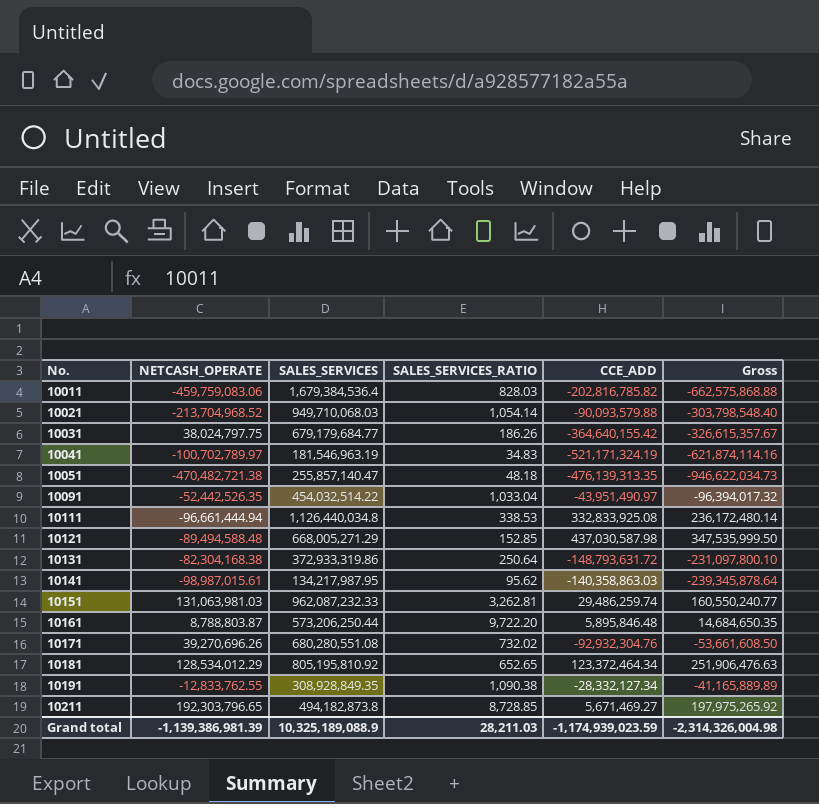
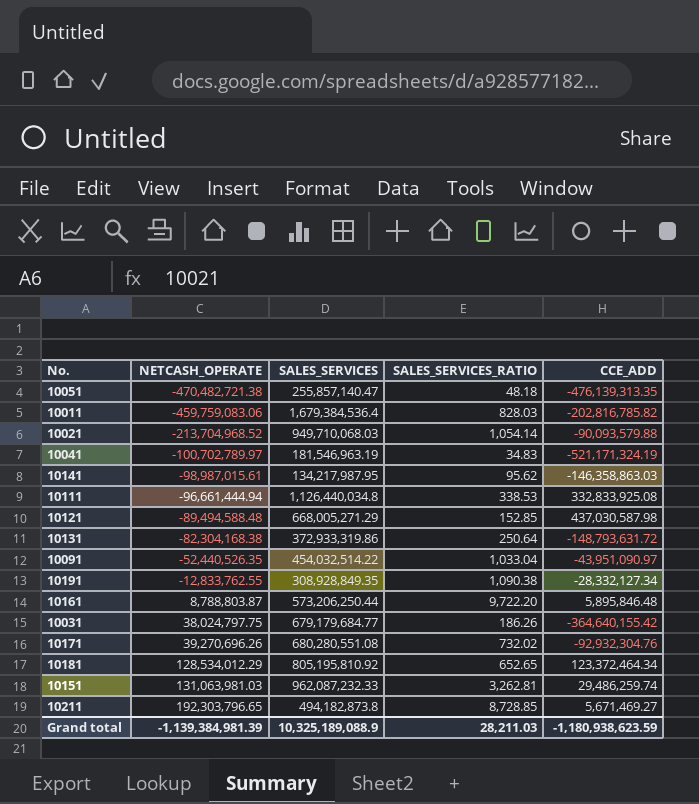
row order: No. ascending -> NETCASH_OPERATE ascending
column Gross | formula: [NETCASH_OPERATE] + [CCE_ADD] -> none
10141 | CCE_ADD: -140,358,863.03 -> -146,358,863.03
10091 | NETCASH_OPERATE: -52,442,526.35 -> -52,440,526.35
10091 | CCE_ADD: -43,951,490.97 -> -43,951,090.97
Grand total | NETCASH_OPERATE: -1,139,386,981.39 -> -1,139,384,981.39
Grand total | CCE_ADD: -1,174,939,023.59 -> -1,180,938,623.59

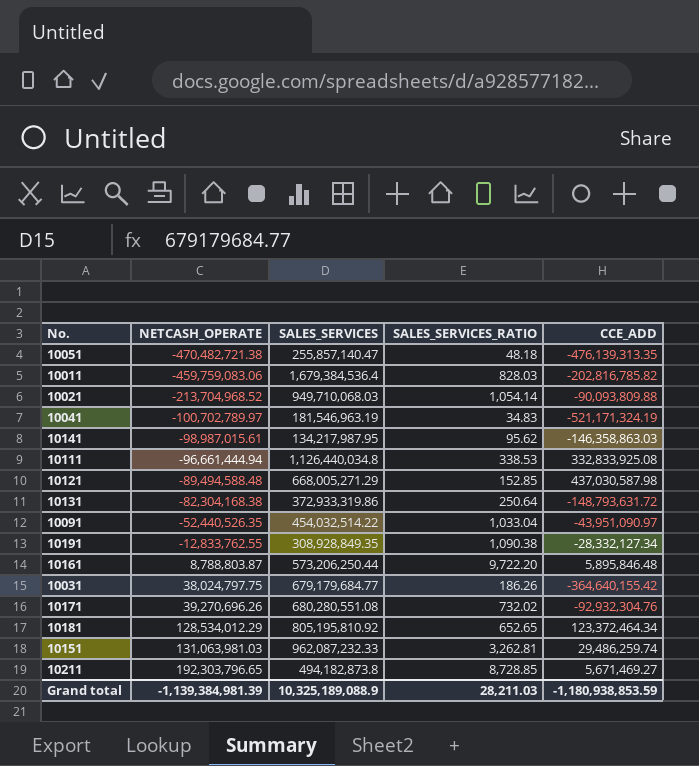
10021 | CCE_ADD: -90,093,579.88 -> -90,093,809.88
Grand total | CCE_ADD: -1,180,938,623.59 -> -1,180,938,853.59

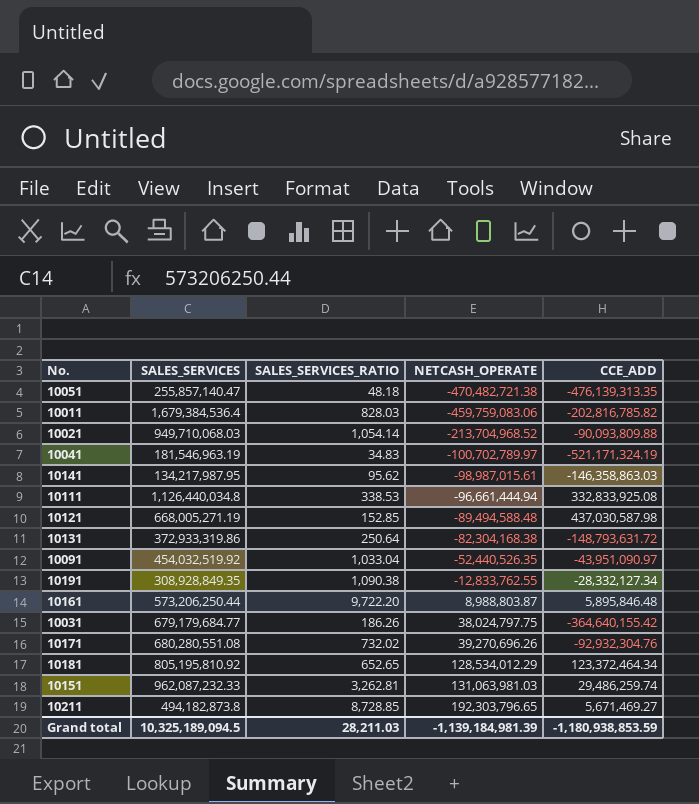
column NETCASH_OPERATE | position: 2 -> 4
10121 | SALES_SERVICES: 668,005,271.29 -> 668,005,271.19
10091 | SALES_SERVICES: 454,032,514.22 -> 454,032,519.92
10161 | NETCASH_OPERATE: 8,788,803.87 -> 8,988,803.87
Grand total | SALES_SERVICES: 10,325,189,088.9 -> 10,325,189,094.5
Grand total | NETCASH_OPERATE: -1,139,384,981.39 -> -1,139,184,981.39

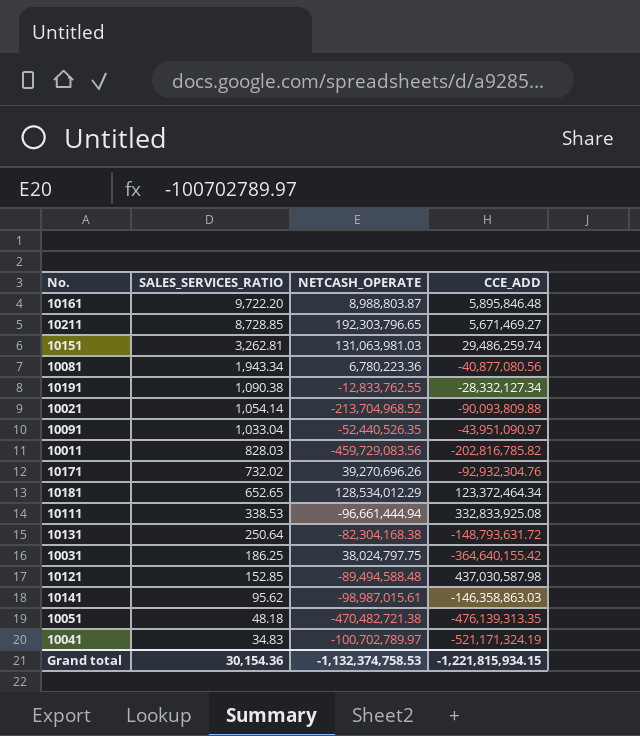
row order: NETCASH_OPERATE ascending -> SALES_SERVICES_RATIO descending
column SALES_SERVICES | position: 2 -> none
row 10081: none -> 1,943.34 | 6,780,223.36 | -40,877,080.56
10011 | NETCASH_OPERATE: -459,759,083.06 -> -459,729,083.56
10031 | SALES_SERVICES_RATIO: 186.26 -> 186.25
Grand total | SALES_SERVICES_RATIO: 28,211.03 -> 30,154.36
Grand total | NETCASH_OPERATE: -1,139,184,981.39 -> -1,132,374,758.53
Grand total | CCE_ADD: -1,180,938,853.59 -> -1,221,815,934.15

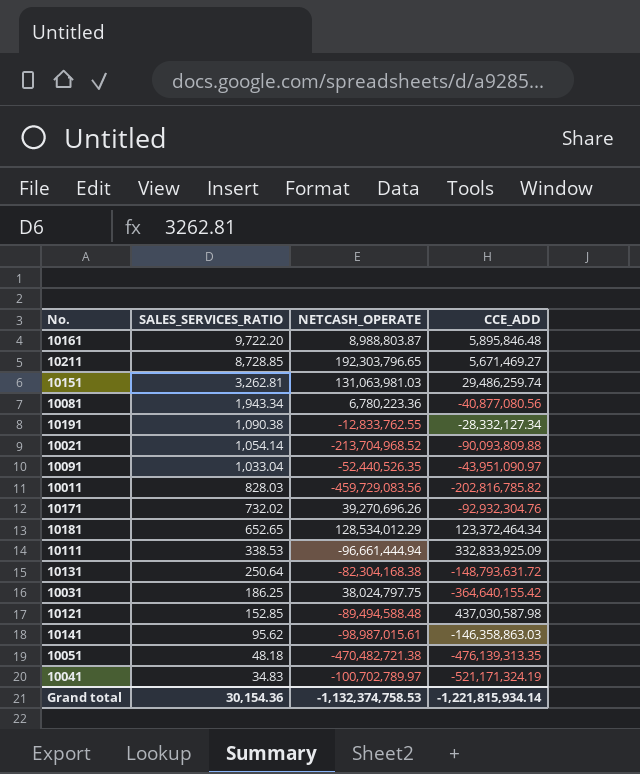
10111 | CCE_ADD: 332,833,925.08 -> 332,833,925.09
Grand total | CCE_ADD: -1,221,815,934.15 -> -1,221,815,934.14

